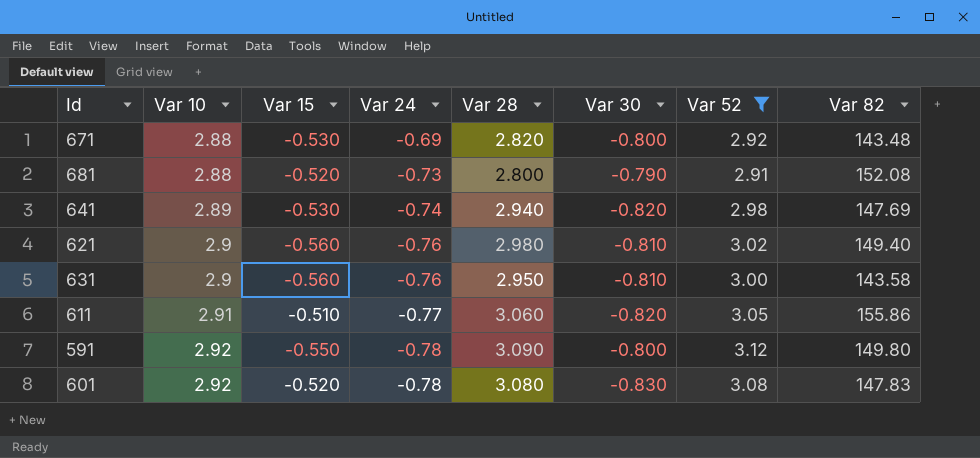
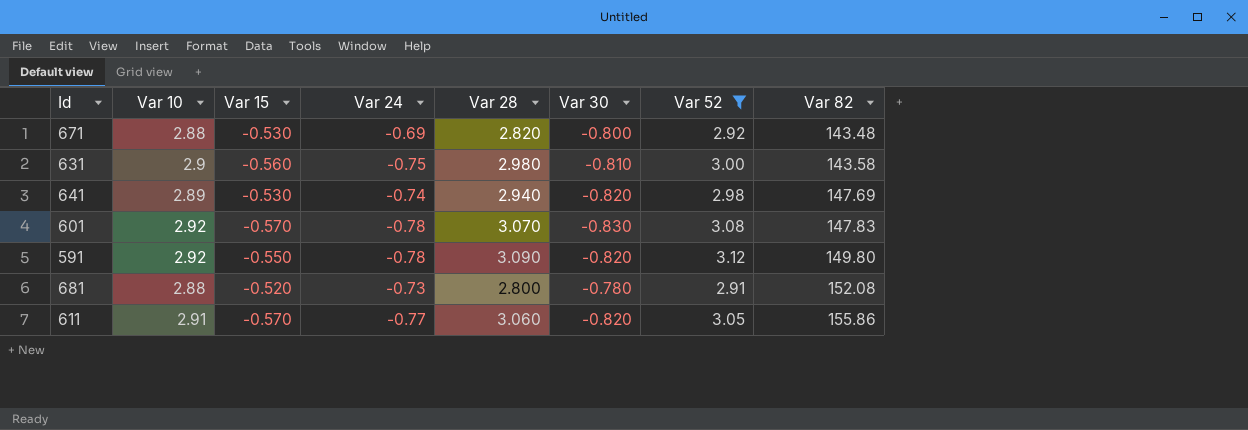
row order: Var 10 ascending -> Var 82 ascending
row 621: 2.9 | -0.560 | -0.76 | 2.980 | -0.810 | 3.02 | 149.40 -> none
631 | Var 24: -0.76 -> -0.75
631 | Var 28: 2.950 -> 2.980
601 | Var 15: -0.520 -> -0.570
601 | Var 28: 3.080 -> 3.070
591 | Var 30: -0.800 -> -0.820
681 | Var 30: -0.790 -> -0.780
611 | Var 15: -0.510 -> -0.570

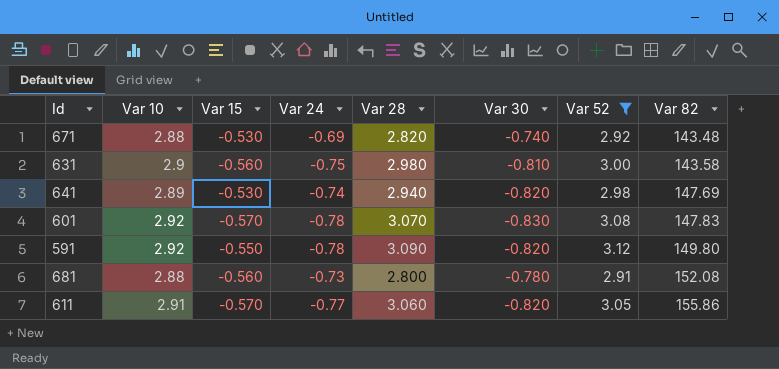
671 | Var 30: -0.800 -> -0.740
681 | Var 15: -0.520 -> -0.560

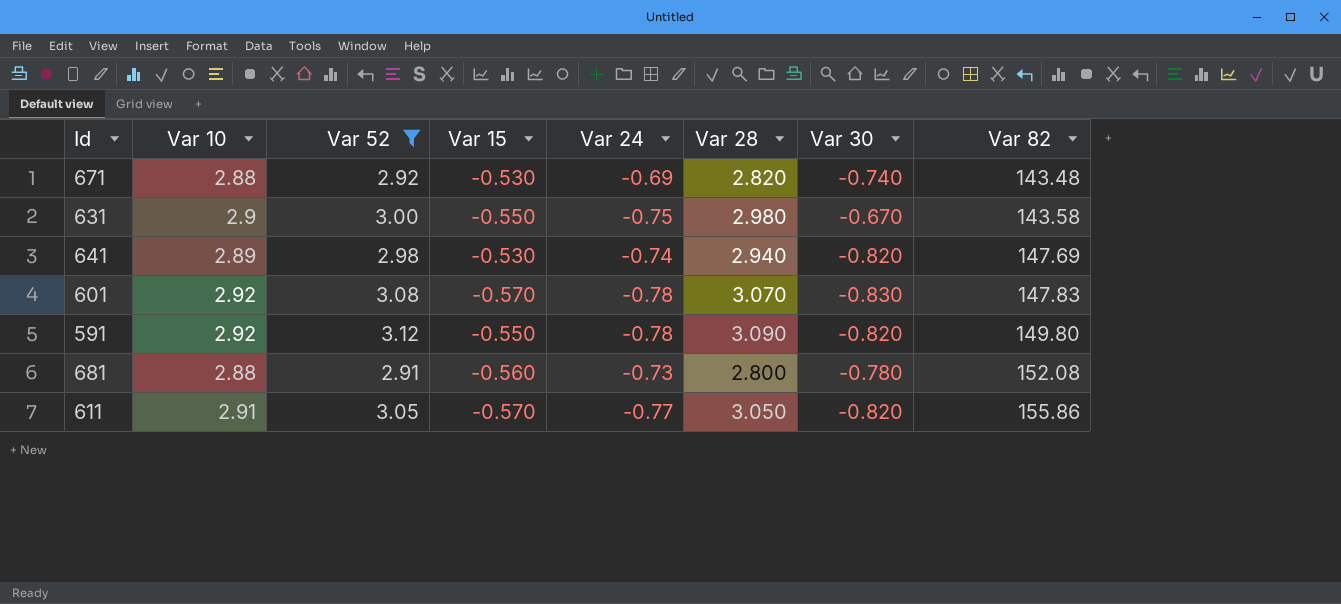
column Var 52 | position: 7 -> 3
631 | Var 15: -0.560 -> -0.550
631 | Var 30: -0.810 -> -0.670
611 | Var 28: 3.060 -> 3.050

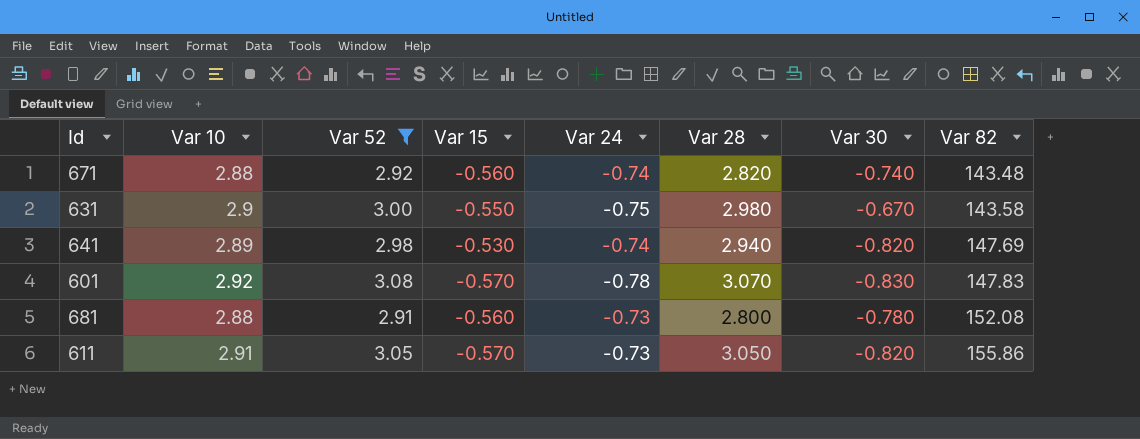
row 591: 2.92 | 3.12 | -0.550 | -0.78 | 3.090 | -0.820 | 149.80 -> none
671 | Var 15: -0.530 -> -0.560
671 | Var 24: -0.69 -> -0.74
611 | Var 24: -0.77 -> -0.73

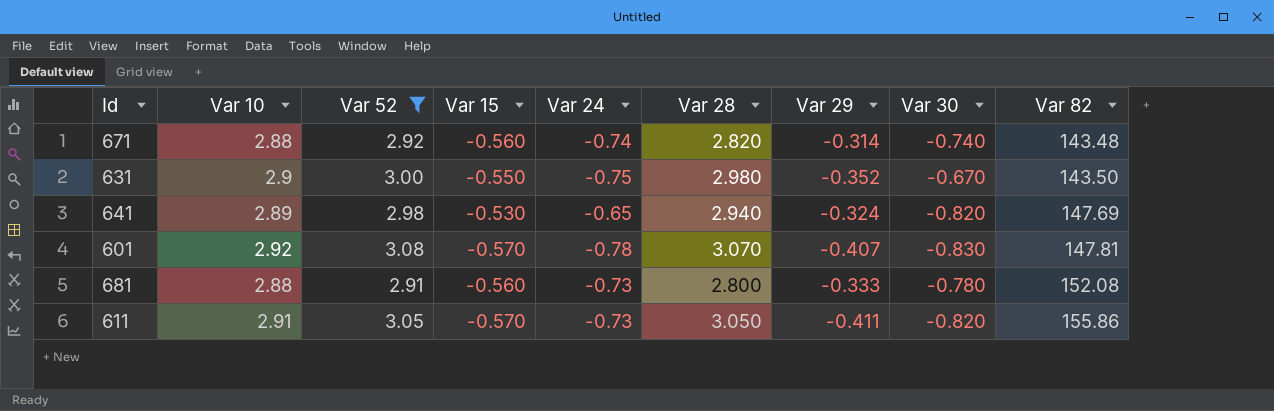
column Var 29 | position: none -> 7
631 | Var 82: 143.58 -> 143.50
641 | Var 24: -0.74 -> -0.65
601 | Var 82: 147.83 -> 147.81

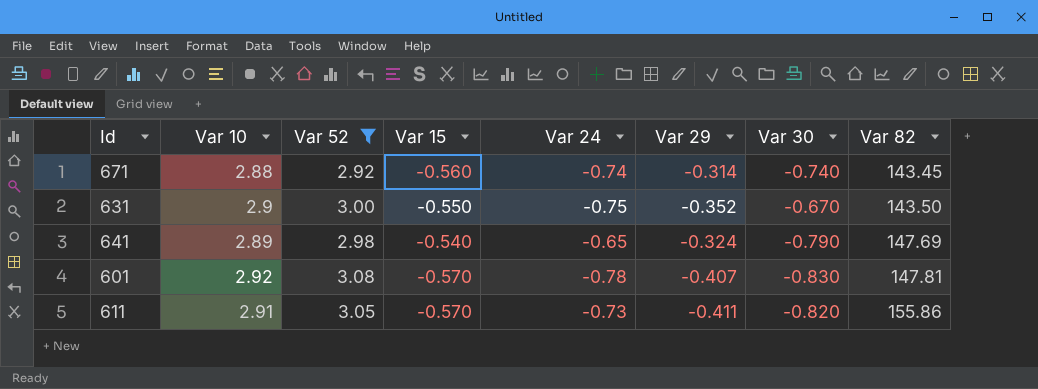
column Var 28 | position: 6 -> none
row 681: 2.88 | 2.91 | -0.560 | -0.73 | 2.800 | -0.333 | -0.780 | 152.08 -> none
671 | Var 82: 143.48 -> 143.45
641 | Var 15: -0.530 -> -0.540
641 | Var 30: -0.820 -> -0.790

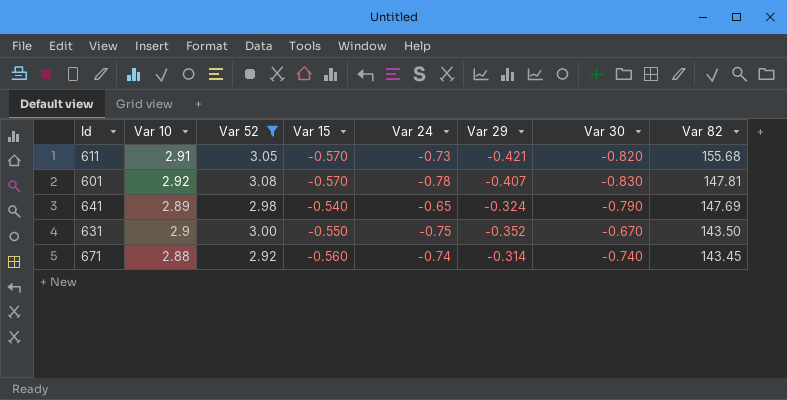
row order: Var 82 ascending -> Var 82 descending
611 | Var 29: -0.411 -> -0.421
611 | Var 82: 155.86 -> 155.68

